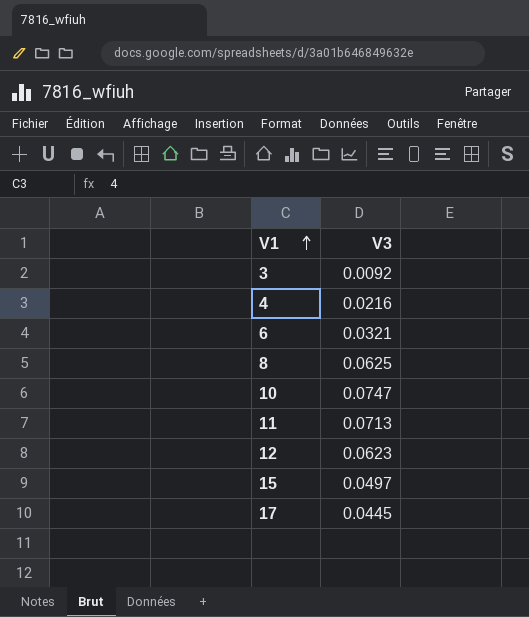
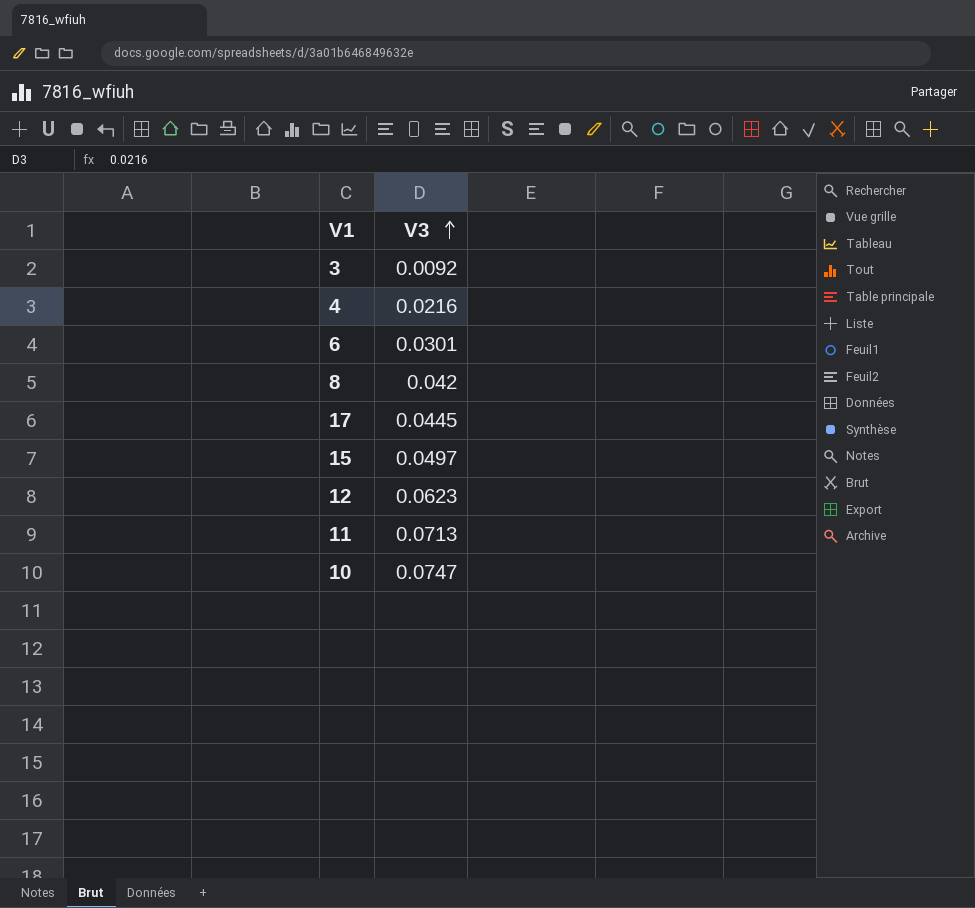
row order: V1 ascending -> V3 ascending
6 | V3: 0.0321 -> 0.0301
8 | V3: 0.0625 -> 0.042

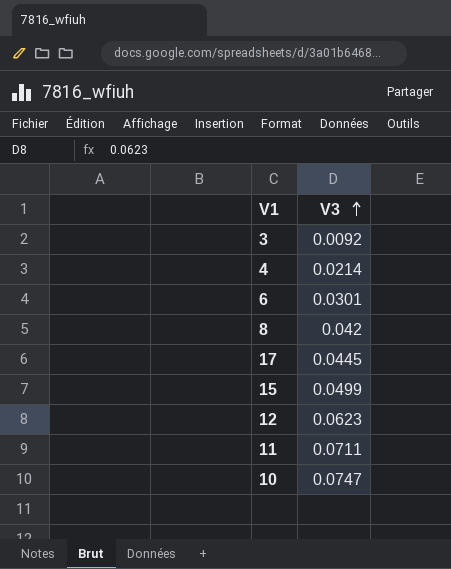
4 | V3: 0.0216 -> 0.0214
15 | V3: 0.0497 -> 0.0499
11 | V3: 0.0713 -> 0.0711

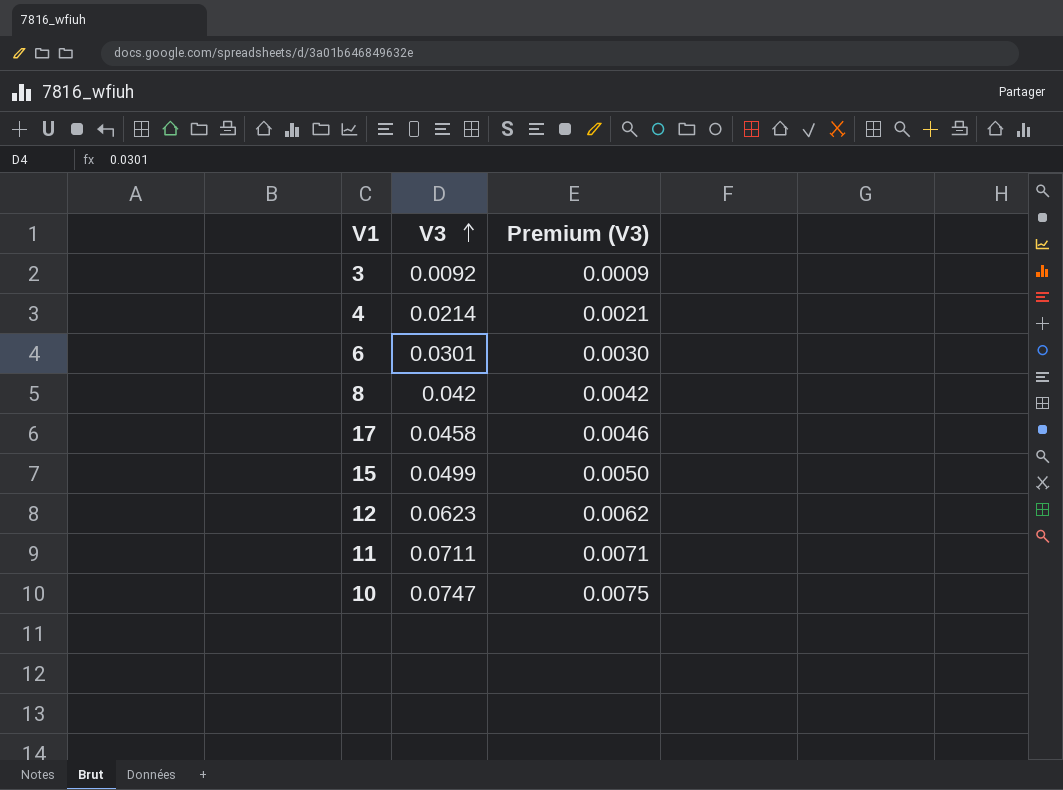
column Premium (V3) | formula: none -> [V3] * 0.1
17 | V3: 0.0445 -> 0.0458

